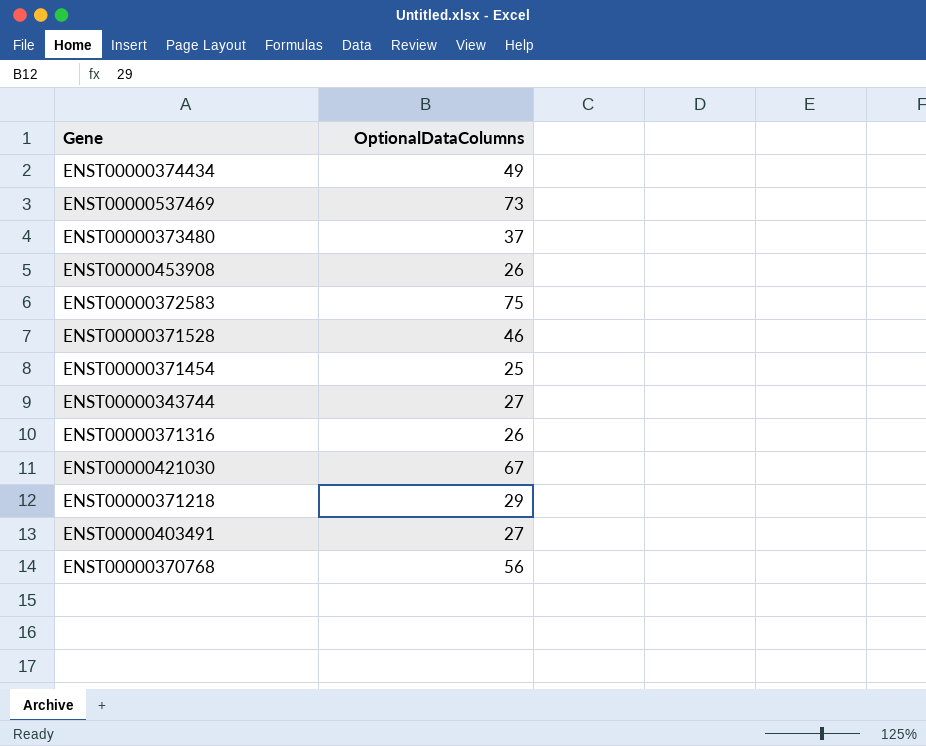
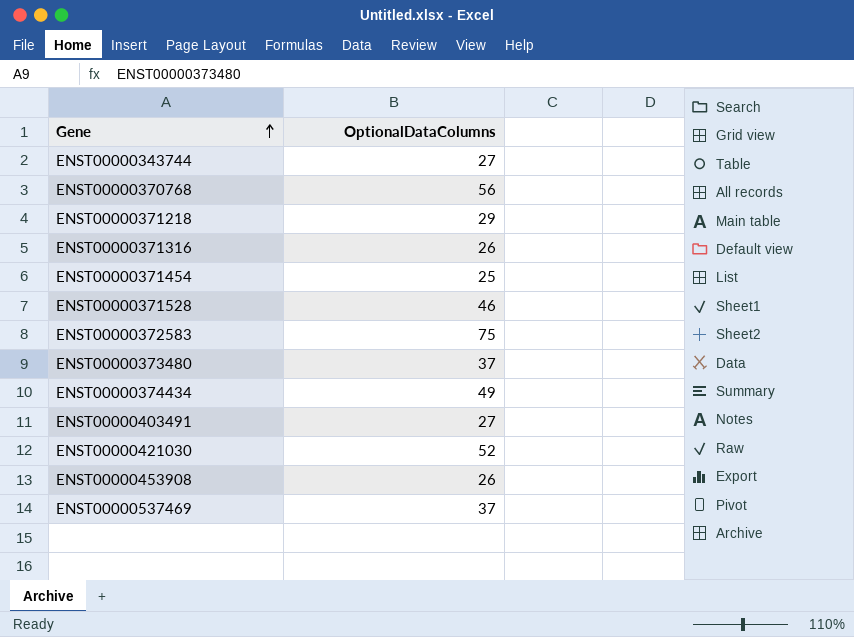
row order: none -> Gene ascending
ENST00000421030 | OptionalDataColumns: 67 -> 52
ENST00000537469 | OptionalDataColumns: 73 -> 37

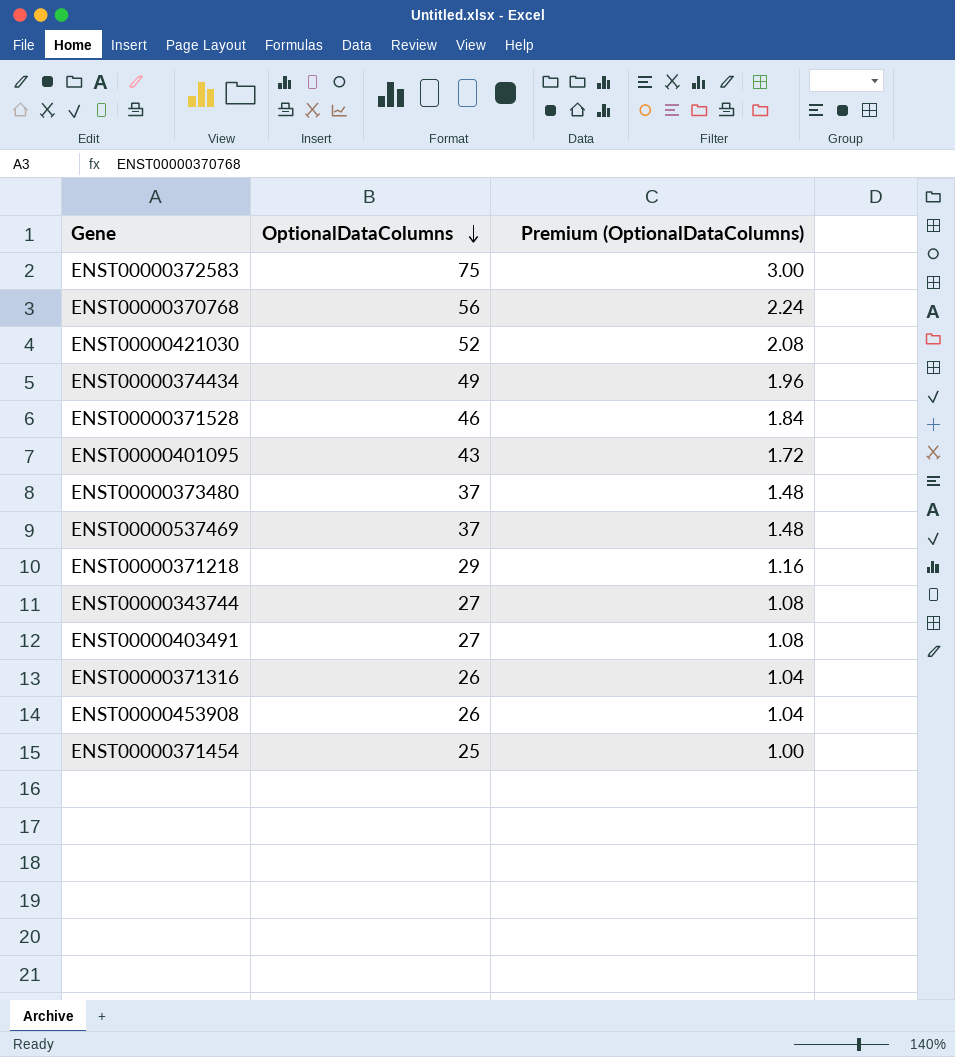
row order: Gene ascending -> OptionalDataColumns descending
column Premium (OptionalDataColumns) | formula: none -> [OptionalDataColumns] * 0.04
row ENST00000401095: none -> 43 | 1.72

